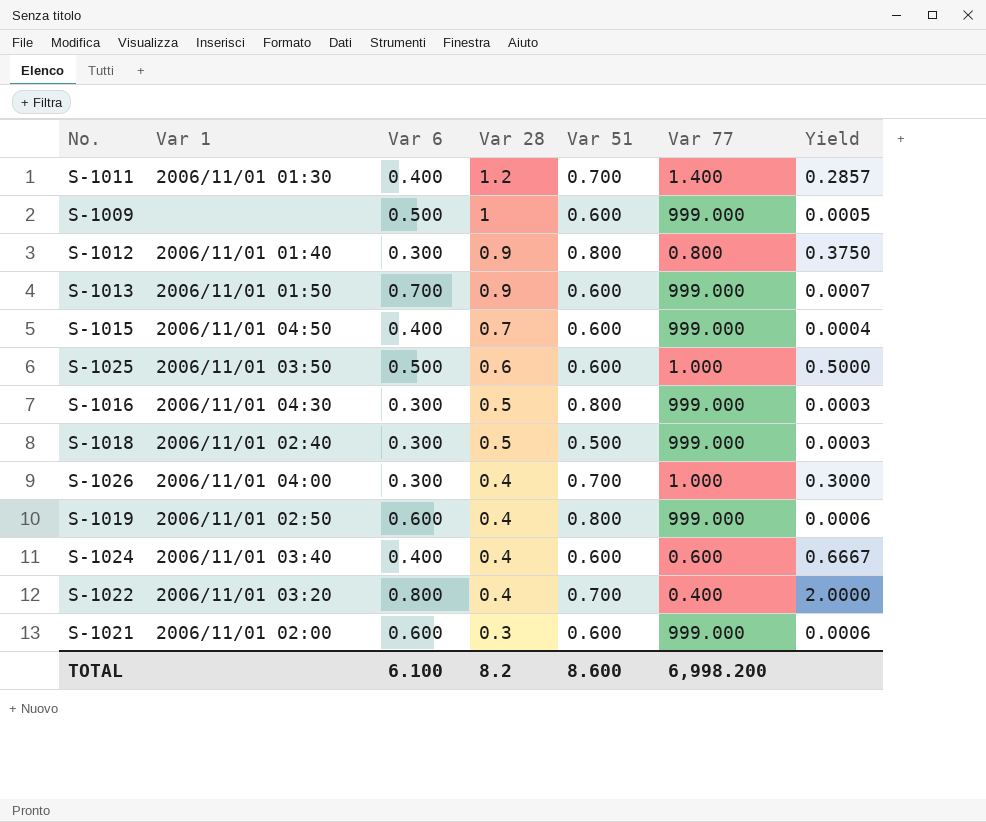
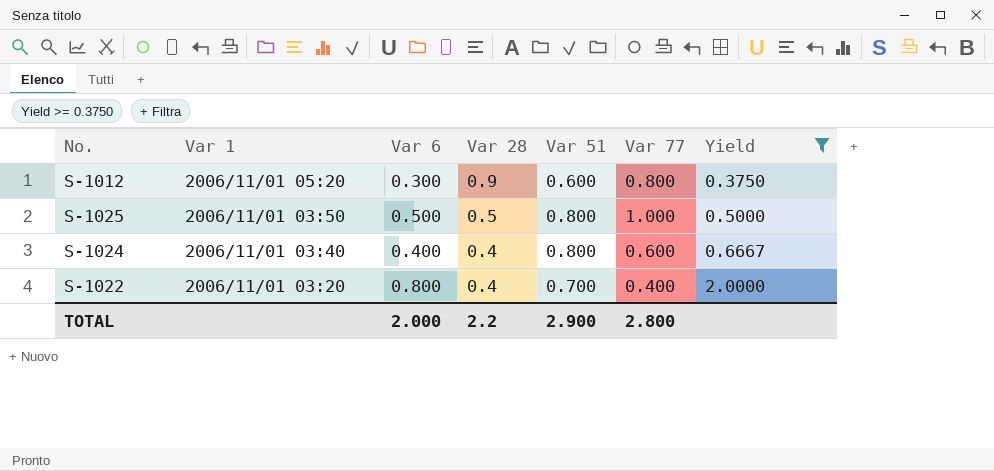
filter: none -> Yield >= 0.3750
S-1012 | Var 1: 2006/11/01 01:40 -> 2006/11/01 05:20
S-1012 | Var 51: 0.800 -> 0.600
S-1025 | Var 28: 0.6 -> 0.5
S-1025 | Var 51: 0.600 -> 0.800
S-1024 | Var 51: 0.600 -> 0.800
TOTAL | Var 6: 6.100 -> 2.000
TOTAL | Var 28: 8.2 -> 2.2
TOTAL | Var 51: 8.600 -> 2.900
TOTAL | Var 77: 6,998.200 -> 2.800

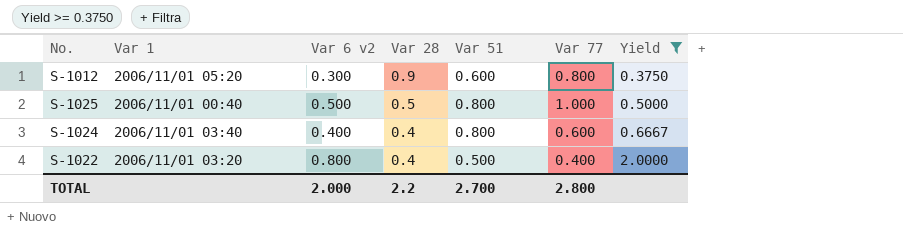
column name: Var 6 -> Var 6 v2
S-1025 | Var 1: 2006/11/01 03:50 -> 2006/11/01 00:40
S-1022 | Var 51: 0.700 -> 0.500
TOTAL | Var 51: 2.900 -> 2.700

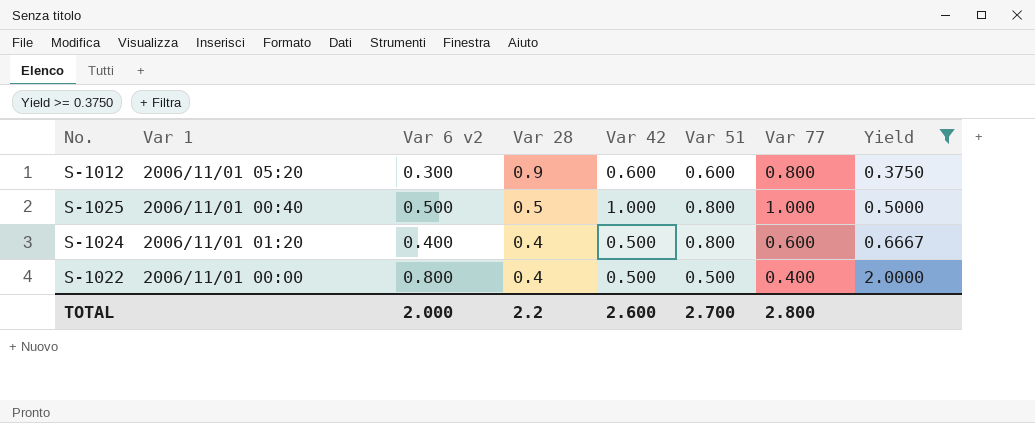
column Var 42 | position: none -> 5
S-1024 | Var 1: 2006/11/01 03:40 -> 2006/11/01 01:20
S-1022 | Var 1: 2006/11/01 03:20 -> 2006/11/01 00:00

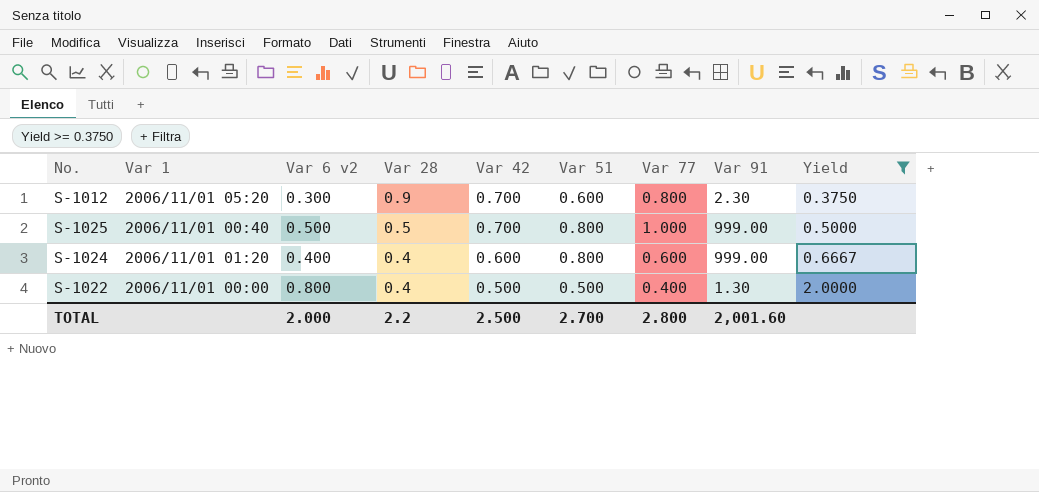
column Var 91 | position: none -> 8
S-1012 | Var 42: 0.600 -> 0.700
S-1025 | Var 42: 1.000 -> 0.700
S-1024 | Var 42: 0.500 -> 0.600
TOTAL | Var 42: 2.600 -> 2.500

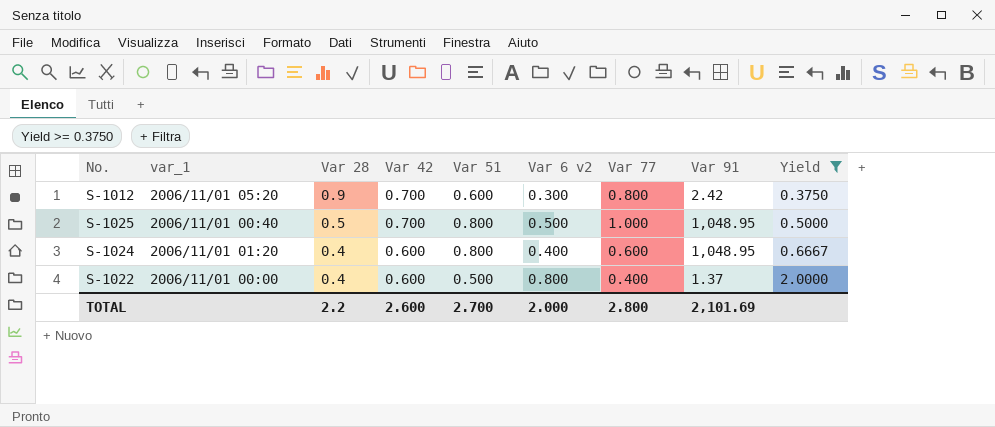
column name: Var 1 -> var_1
column Var 6 v2 | position: 3 -> 6
S-1012 | Var 91: 2.30 -> 2.42
S-1025 | Var 91: 999.00 -> 1,048.95
S-1024 | Var 91: 999.00 -> 1,048.95
S-1022 | Var 42: 0.500 -> 0.600
S-1022 | Var 91: 1.30 -> 1.37
TOTAL | Var 42: 2.500 -> 2.600
TOTAL | Var 91: 2,001.60 -> 2,101.69

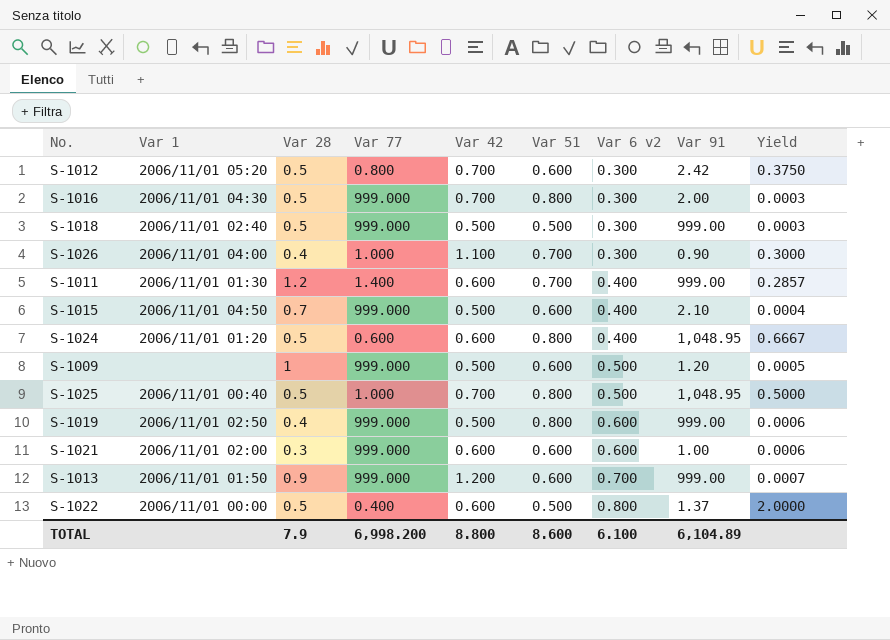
filter: Yield >= 0.3750 -> none
row order: Var 28 descending -> Var 6 v2 ascending
column name: var_1 -> Var 1
column Var 77 | position: 7 -> 4
S-1012 | Var 28: 0.9 -> 0.5
S-1024 | Var 28: 0.4 -> 0.5
S-1022 | Var 28: 0.4 -> 0.5
TOTAL | Var 28: 2.2 -> 7.9
TOTAL | Var 77: 2.800 -> 6,998.200
TOTAL | Var 42: 2.600 -> 8.800
TOTAL | Var 51: 2.700 -> 8.600
TOTAL | Var 6 v2: 2.000 -> 6.100
TOTAL | Var 91: 2,101.69 -> 6,104.89

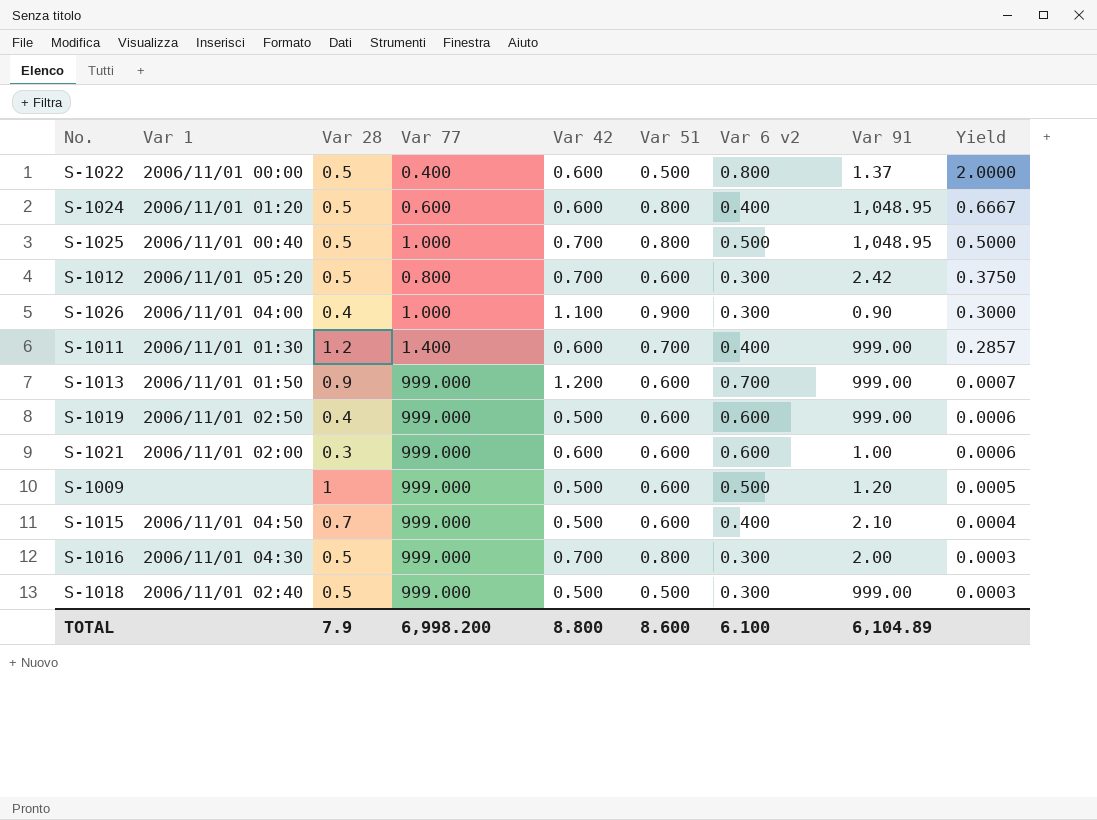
row order: Var 6 v2 ascending -> Yield descending
S-1026 | Var 51: 0.700 -> 0.900
S-1019 | Var 51: 0.800 -> 0.600

